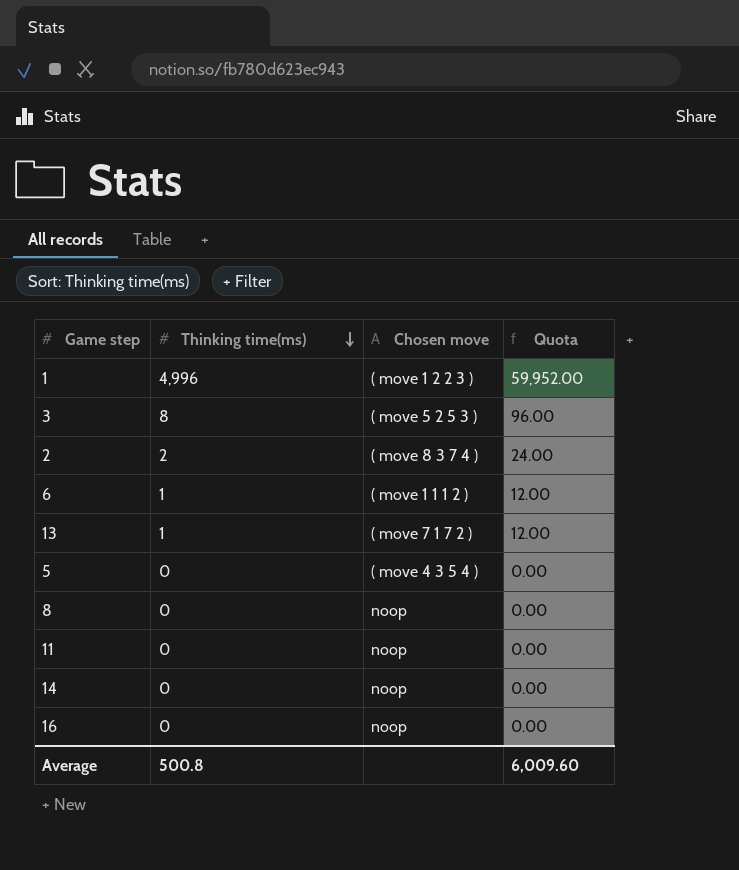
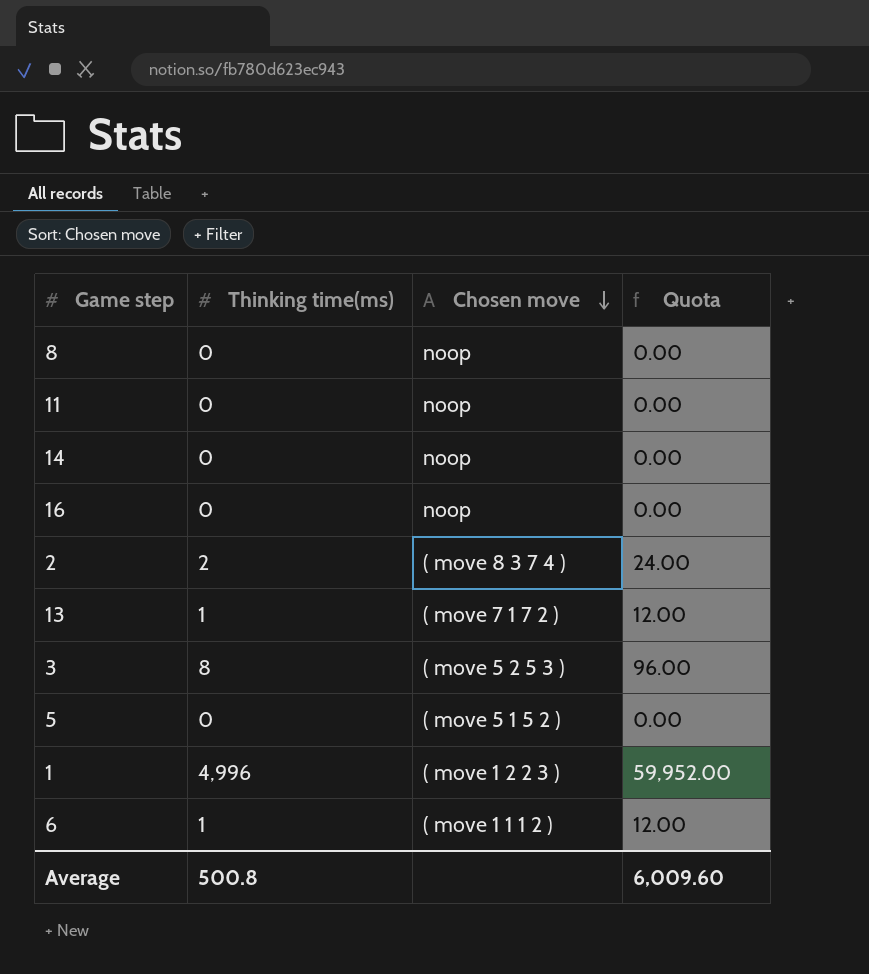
row order: Thinking time(ms) descending -> Chosen move descending
5 | Chosen move: ( move 4 3 5 4 ) -> ( move 5 1 5 2 )

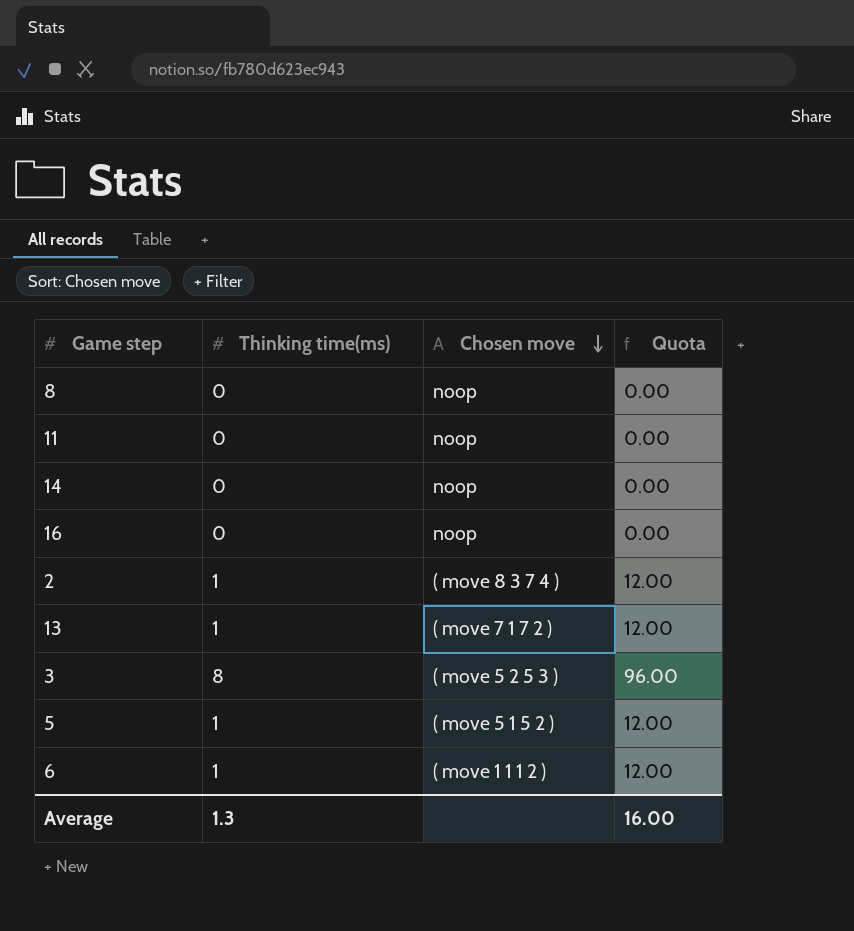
row 1: 4,996 | ( move 1 2 2 3 ) | 59,952.00 -> none
2 | Thinking time(ms): 2 -> 1
2 | Quota: 24.00 -> 12.00
5 | Thinking time(ms): 0 -> 1
5 | Quota: 0.00 -> 12.00
Average | Thinking time(ms): 500.8 -> 1.3
Average | Quota: 6,009.60 -> 16.00

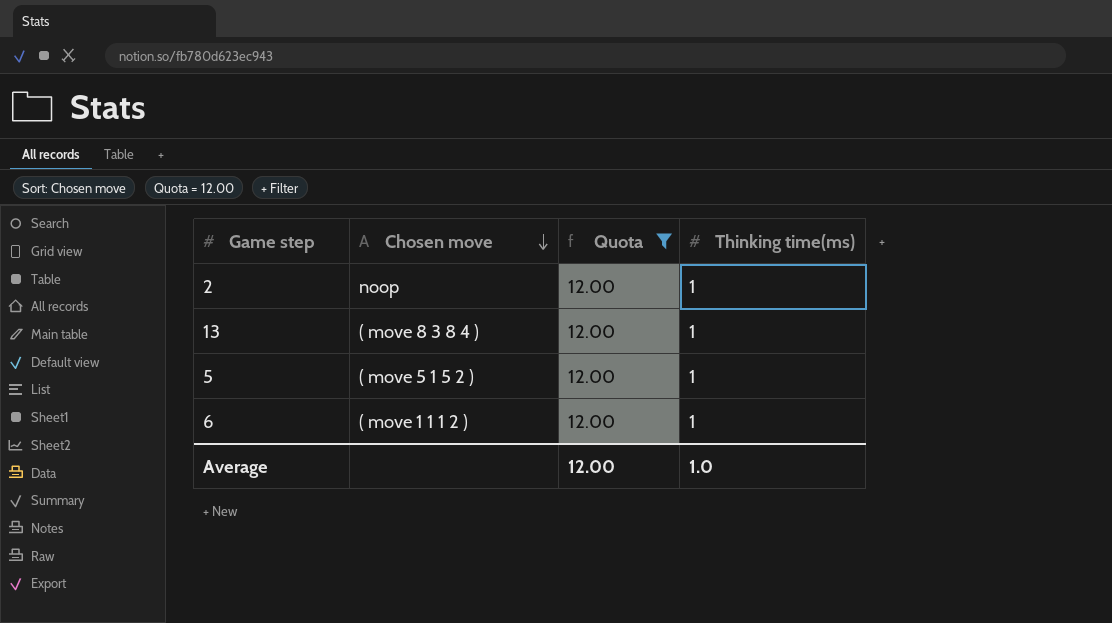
filter: none -> Quota = 12.00
column Thinking time(ms) | position: 2 -> 4
2 | Chosen move: ( move 8 3 7 4 ) -> noop
13 | Chosen move: ( move 7 1 7 2 ) -> ( move 8 3 8 4 )
Average | Quota: 16.00 -> 12.00
Average | Thinking time(ms): 1.3 -> 1.0

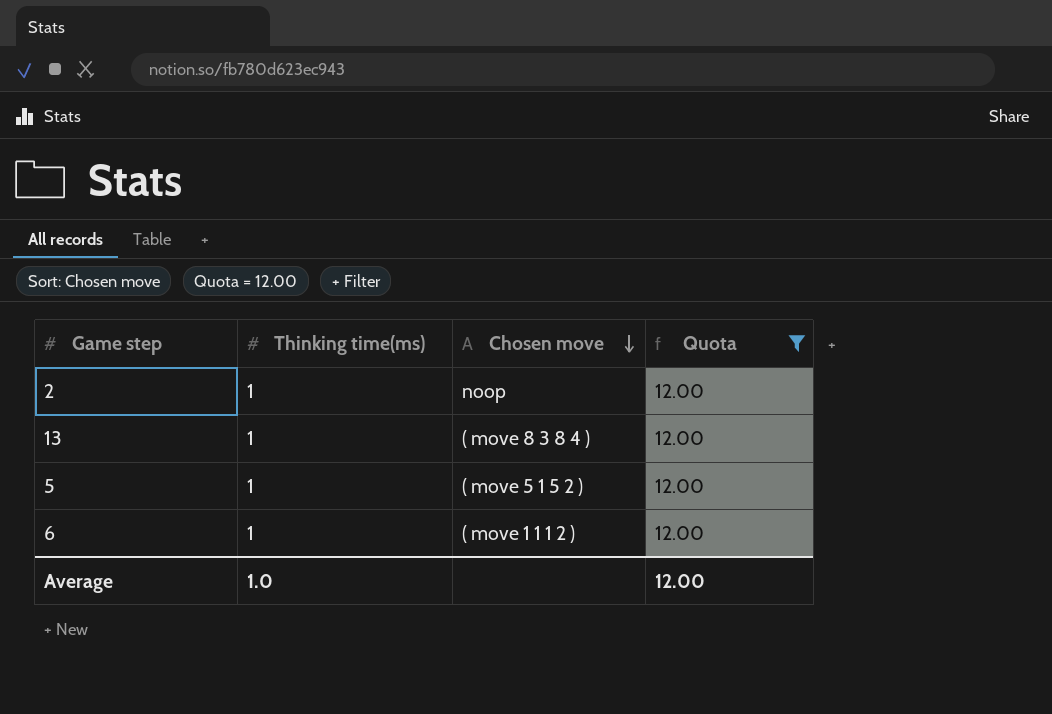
column Thinking time(ms) | position: 4 -> 2

